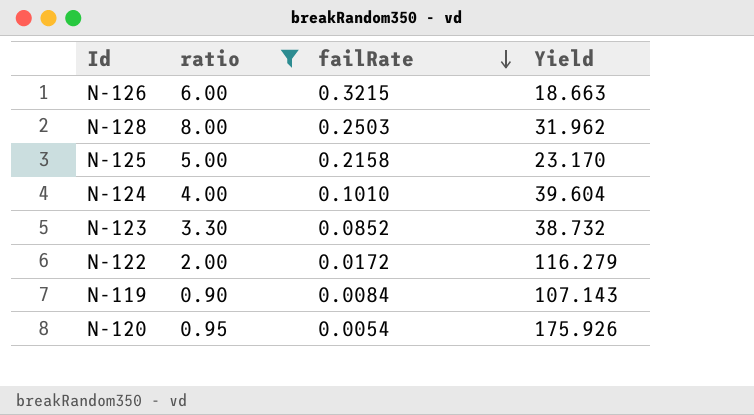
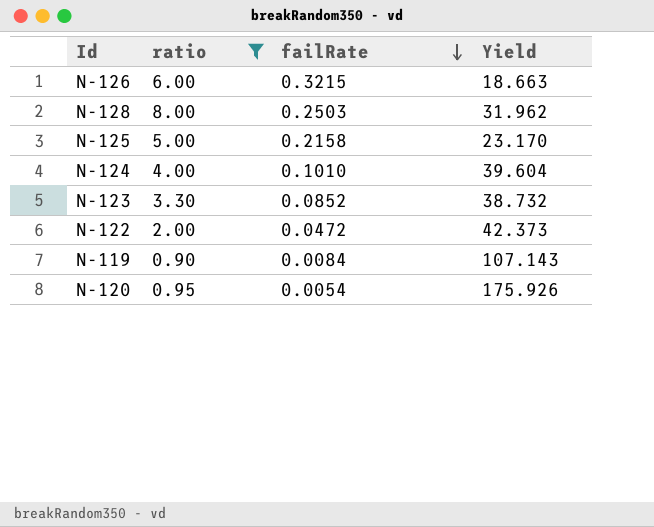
N-122 | failRate: 0.0172 -> 0.0472
N-122 | Yield: 116.279 -> 42.373

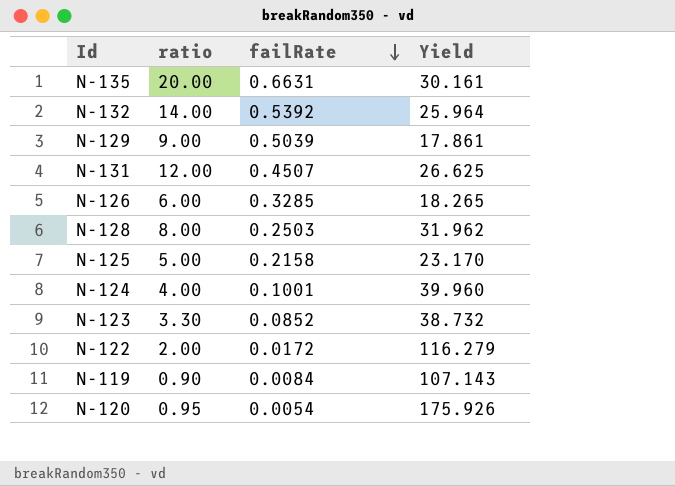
filter: ratio <= 8.00 -> none
N-126 | failRate: 0.3215 -> 0.3285
N-126 | Yield: 18.663 -> 18.265
N-124 | failRate: 0.1010 -> 0.1001
N-124 | Yield: 39.604 -> 39.960
N-122 | failRate: 0.0472 -> 0.0172
N-122 | Yield: 42.373 -> 116.279

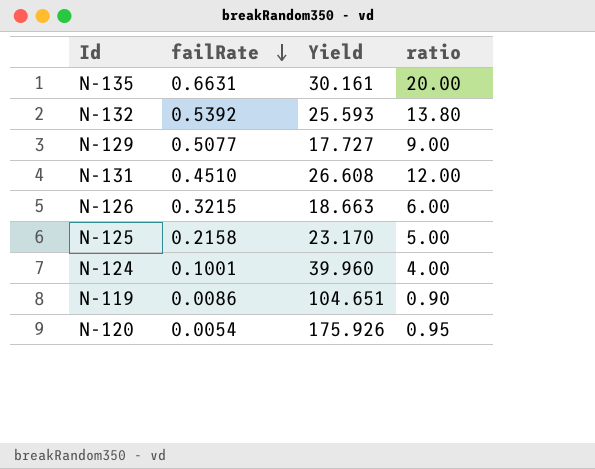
column ratio | position: 2 -> 4
row N-128: 8.00 | 0.2503 | 31.962 -> none
row N-123: 3.30 | 0.0852 | 38.732 -> none
row N-122: 2.00 | 0.0172 | 116.279 -> none
N-132 | Yield: 25.964 -> 25.593
N-132 | ratio: 14.00 -> 13.80
N-129 | failRate: 0.5039 -> 0.5077
N-129 | Yield: 17.861 -> 17.727
N-131 | failRate: 0.4507 -> 0.4510
N-131 | Yield: 26.625 -> 26.608
N-126 | failRate: 0.3285 -> 0.3215
N-126 | Yield: 18.265 -> 18.663
N-119 | failRate: 0.0084 -> 0.0086
N-119 | Yield: 107.143 -> 104.651

